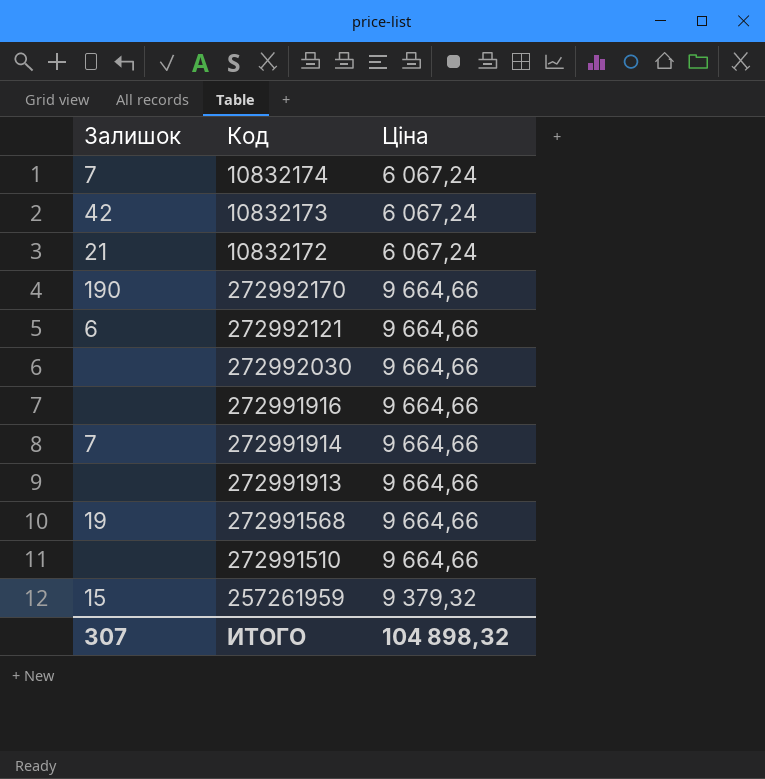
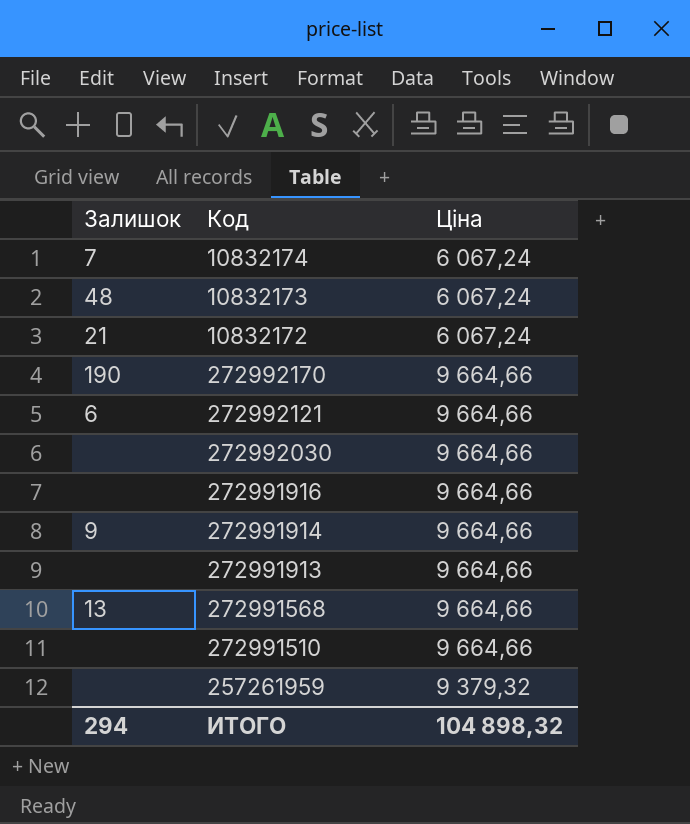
10832173 | Залишок: 42 -> 48
272991914 | Залишок: 7 -> 9
272991568 | Залишок: 19 -> 13
257261959 | Залишок: 15 -> none
ИТОГО | Залишок: 307 -> 294

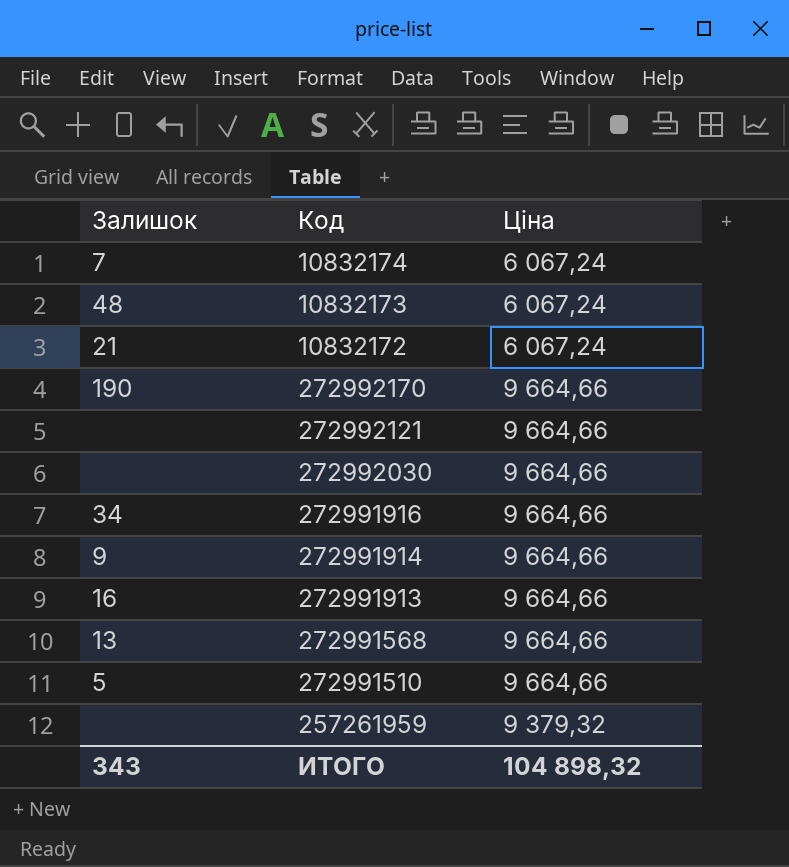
272992121 | Залишок: 6 -> none
272991916 | Залишок: none -> 34
272991913 | Залишок: none -> 16
272991510 | Залишок: none -> 5
ИТОГО | Залишок: 294 -> 343

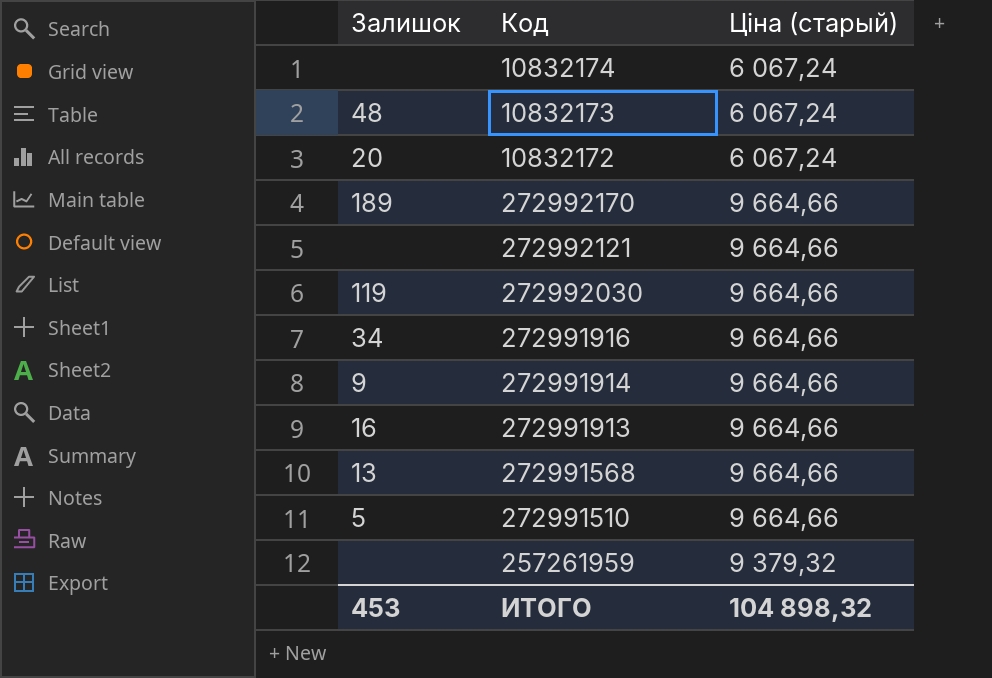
column name: Ціна -> Ціна (старый)
10832174 | Залишок: 7 -> none
10832172 | Залишок: 21 -> 20
272992170 | Залишок: 190 -> 189
272992030 | Залишок: none -> 119
ИТОГО | Залишок: 343 -> 453

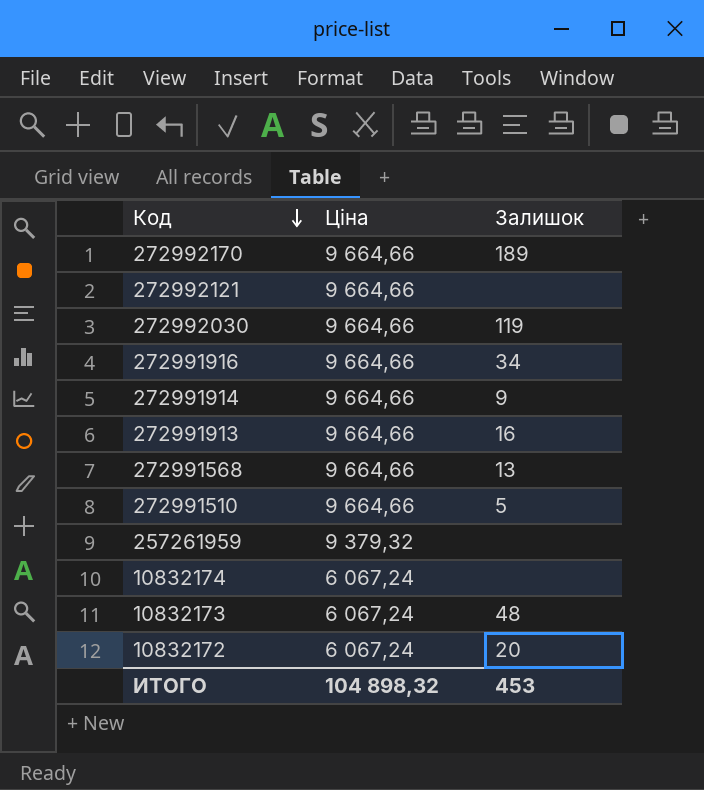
row order: none -> Код descending
column name: Ціна (старый) -> Ціна
column Залишок | position: 1 -> 3

